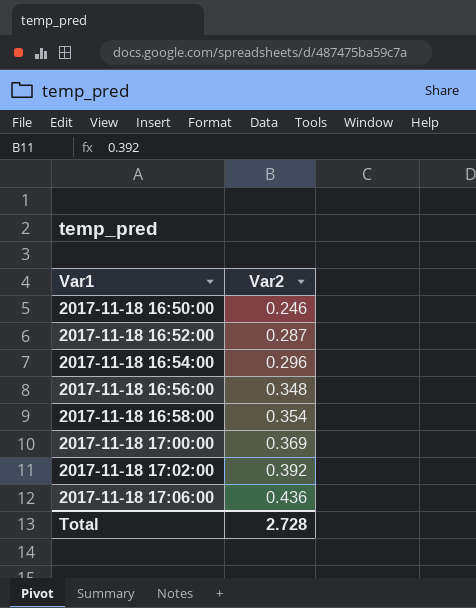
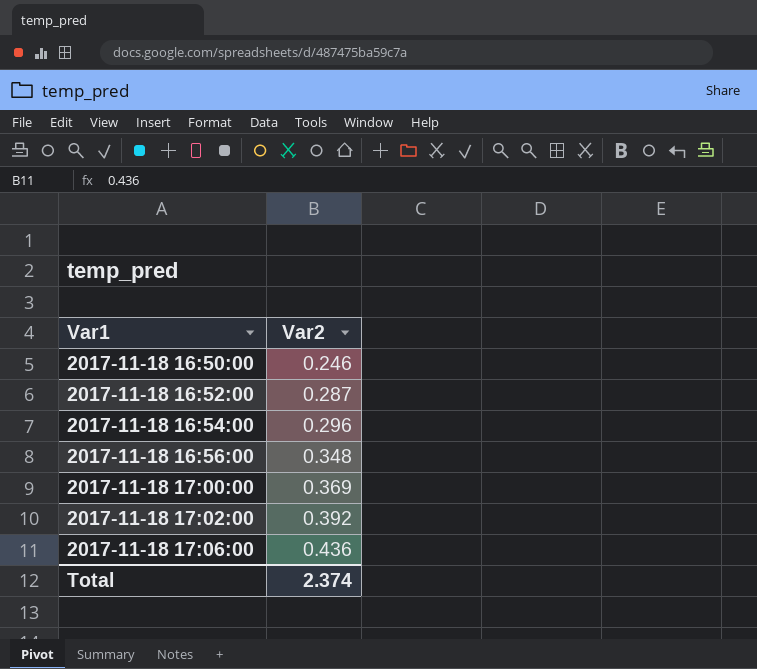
row 2017-11-18 16:58:00: 0.354 -> none
Total | Var2: 2.728 -> 2.374

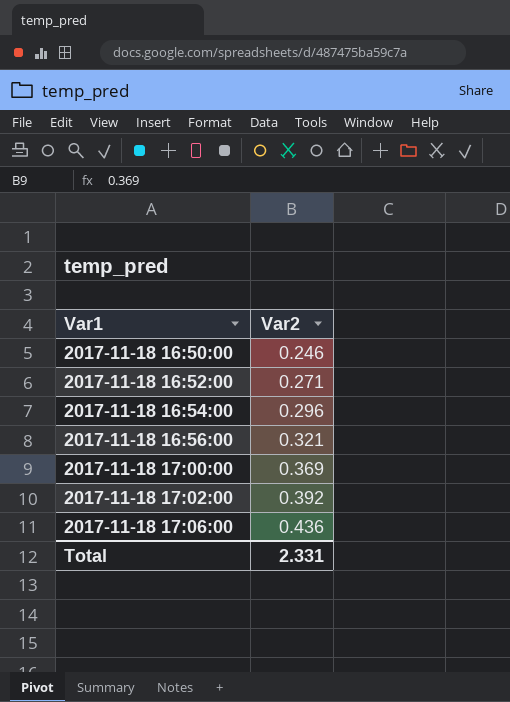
2017-11-18 16:52:00 | Var2: 0.287 -> 0.271
2017-11-18 16:56:00 | Var2: 0.348 -> 0.321
Total | Var2: 2.374 -> 2.331

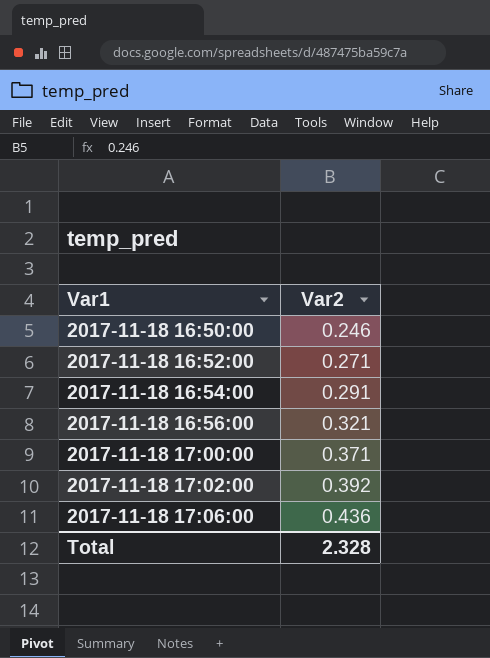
2017-11-18 16:54:00 | Var2: 0.296 -> 0.291
2017-11-18 17:00:00 | Var2: 0.369 -> 0.371
Total | Var2: 2.331 -> 2.328

